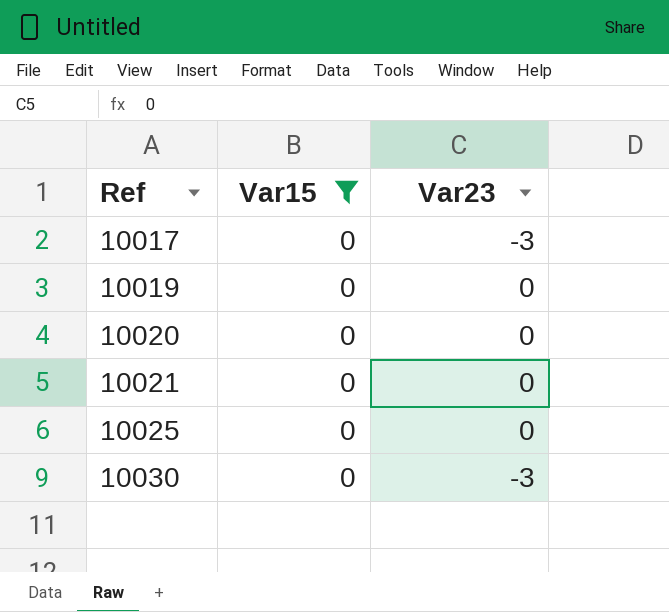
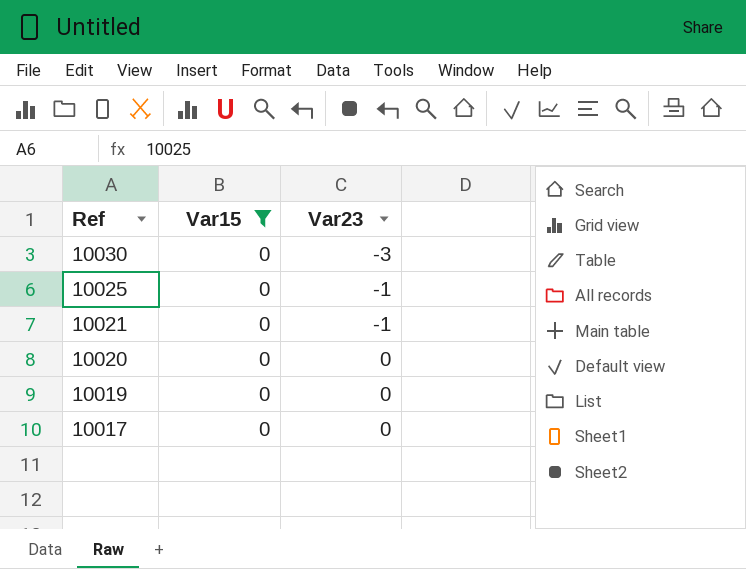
row order: Ref ascending -> Ref descending
10025 | Var23: 0 -> -1
10021 | Var23: 0 -> -1
10017 | Var23: -3 -> 0

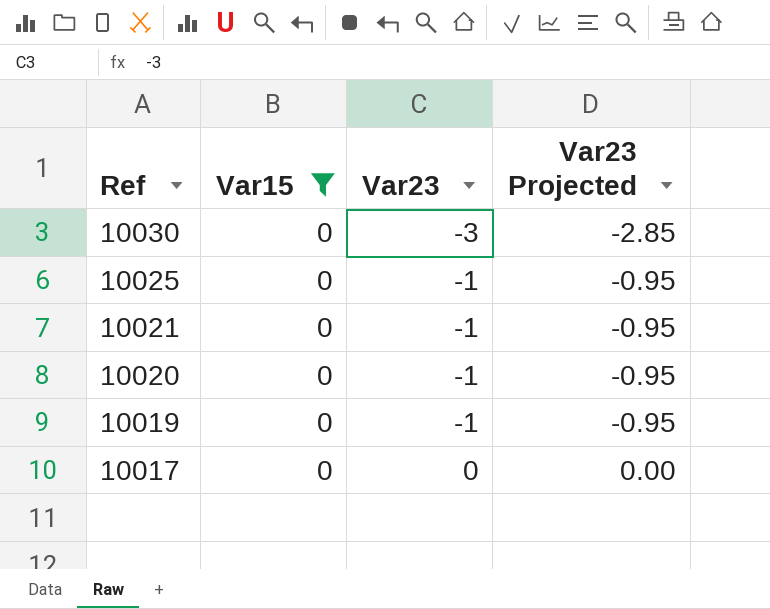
column Var23 Projected | formula: none -> [Var23] * 0.95
10020 | Var23: 0 -> -1
10019 | Var23: 0 -> -1

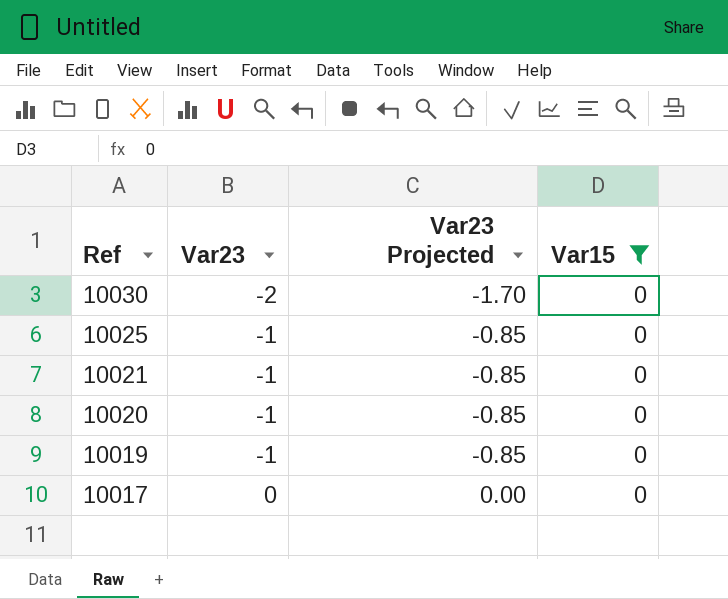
column Var23 Projected | formula: [Var23] * 0.95 -> [Var23] * 0.85
column Var15 | position: 2 -> 4
10030 | Var23: -3 -> -2

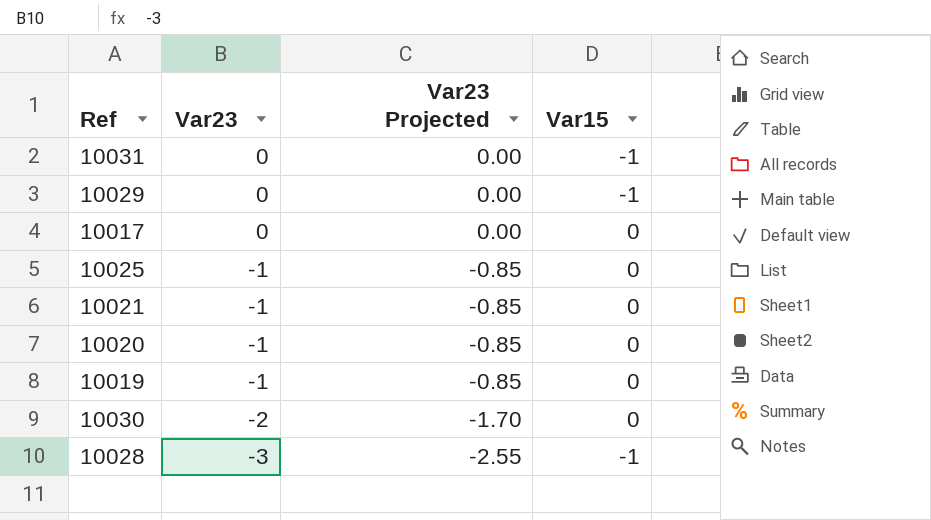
filter: Var15 = 0 -> none
row order: Ref descending -> Var23 descending

